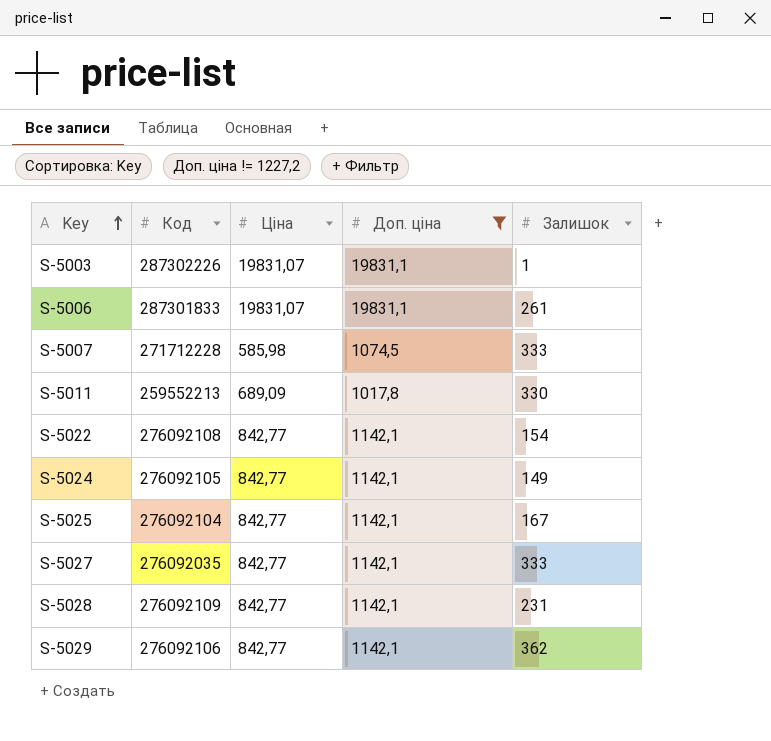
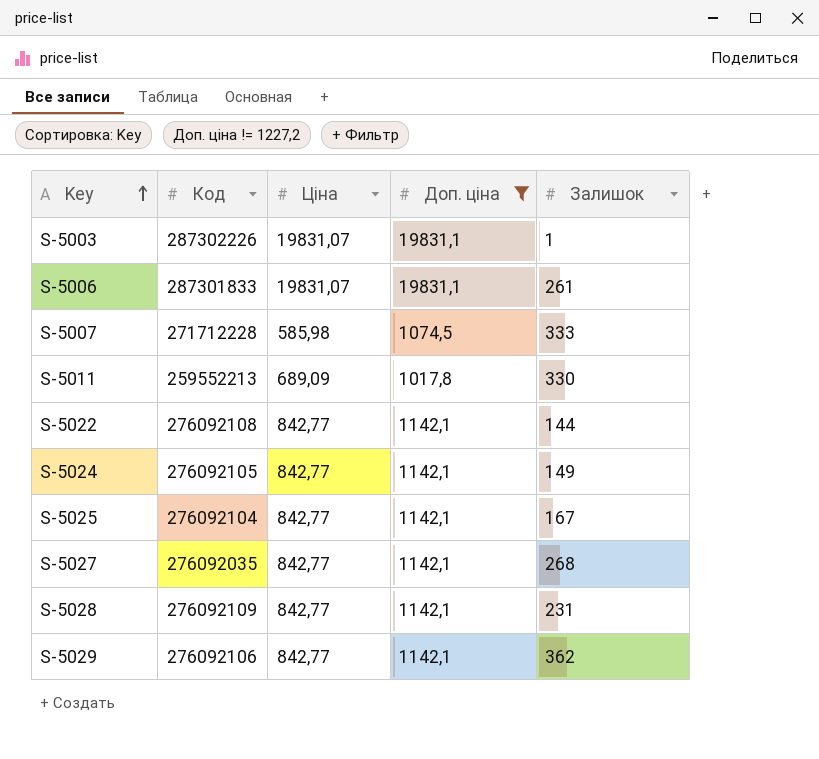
S-5022 | Залишок: 154 -> 144
S-5027 | Залишок: 333 -> 268

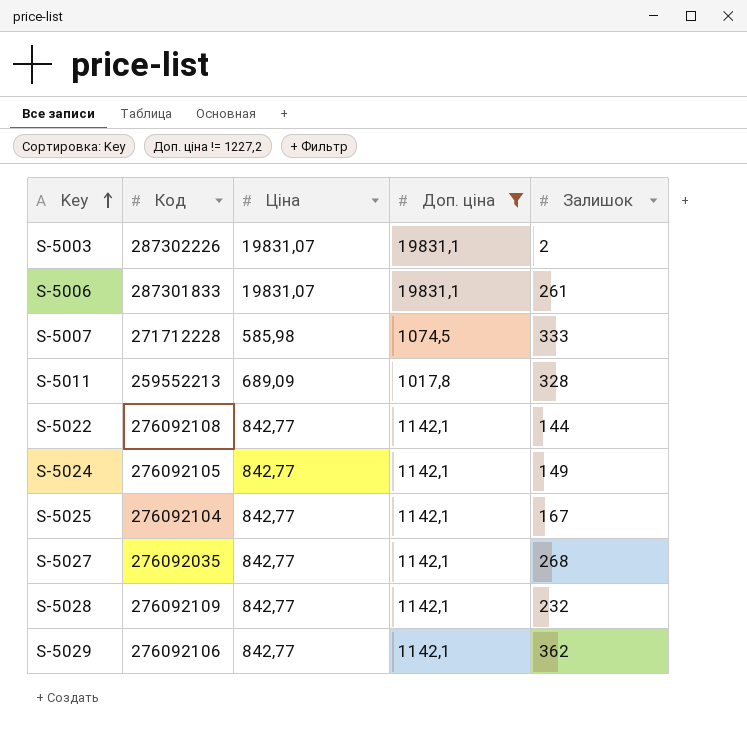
S-5003 | Залишок: 1 -> 2
S-5011 | Залишок: 330 -> 328
S-5028 | Залишок: 231 -> 232

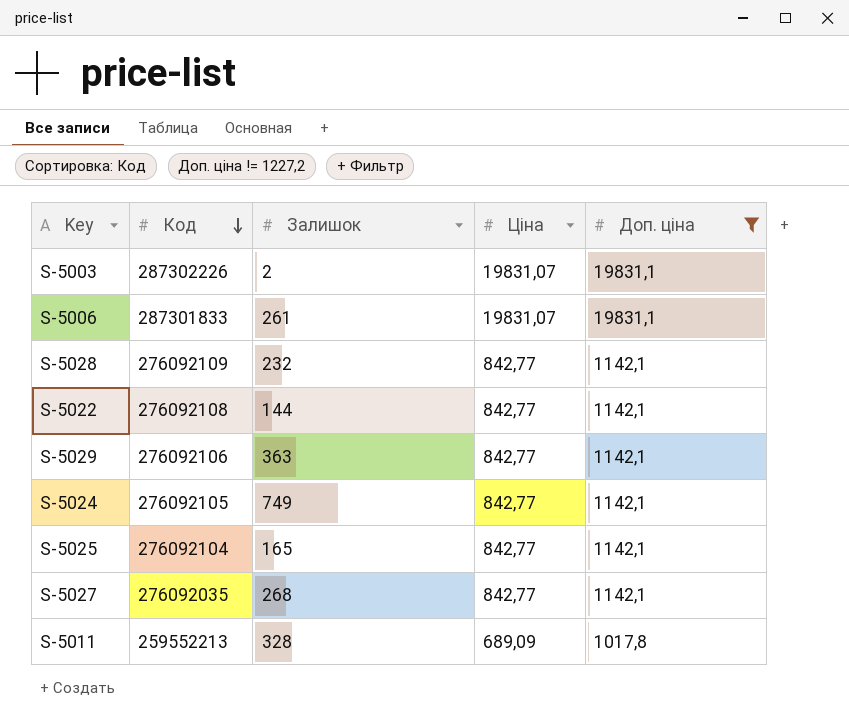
row order: Key ascending -> Код descending
column Залишок | position: 5 -> 3
row S-5007: 271712228 | 585,98 | 1074,5 | 333 -> none
S-5029 | Залишок: 362 -> 363
S-5024 | Залишок: 149 -> 749
S-5025 | Залишок: 167 -> 165

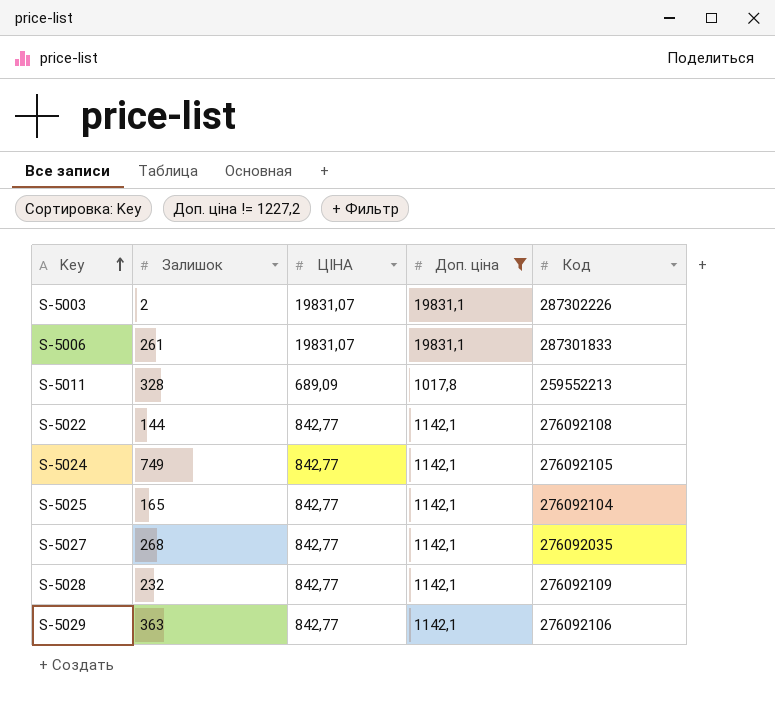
row order: Код descending -> Key ascending
column name: Ціна -> ЦІНА
column Код | position: 2 -> 5

